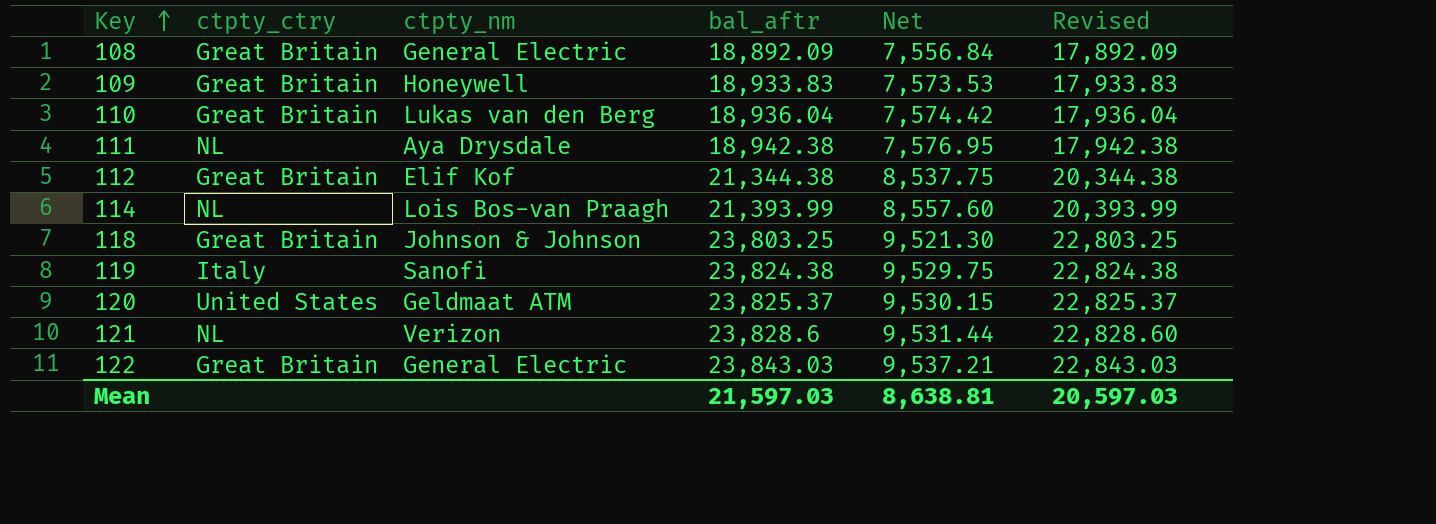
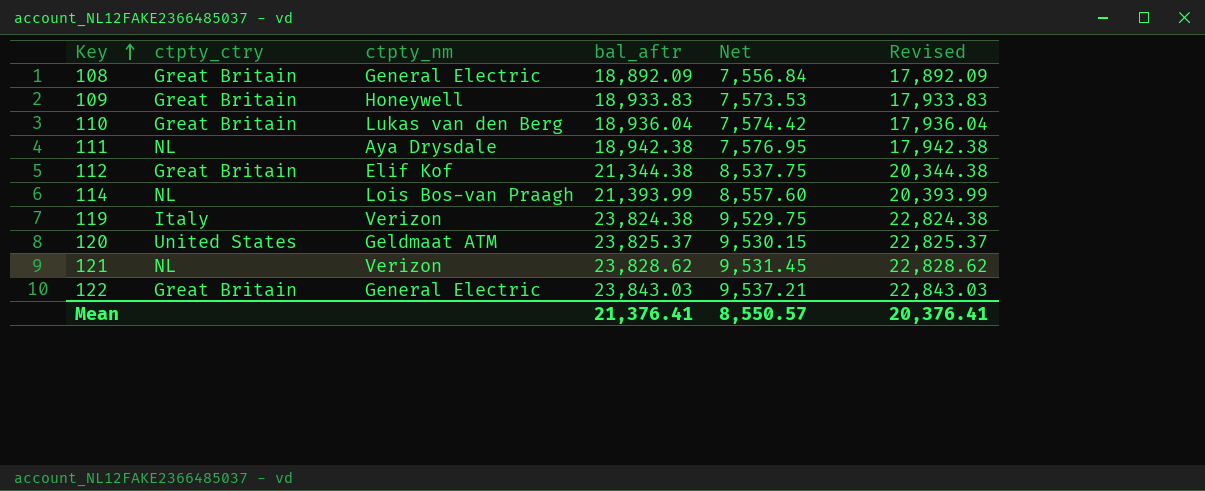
row 118: Great Britain | Johnson & Johnson | 23,803.25 | 9,521.30 | 22,803.25 -> none
119 | ctpty_nm: Sanofi -> Verizon
121 | bal_aftr: 23,828.6 -> 23,828.62
121 | Net: 9,531.44 -> 9,531.45
121 | Revised: 22,828.60 -> 22,828.62
Mean | bal_aftr: 21,597.03 -> 21,376.41
Mean | Net: 8,638.81 -> 8,550.57
Mean | Revised: 20,597.03 -> 20,376.41

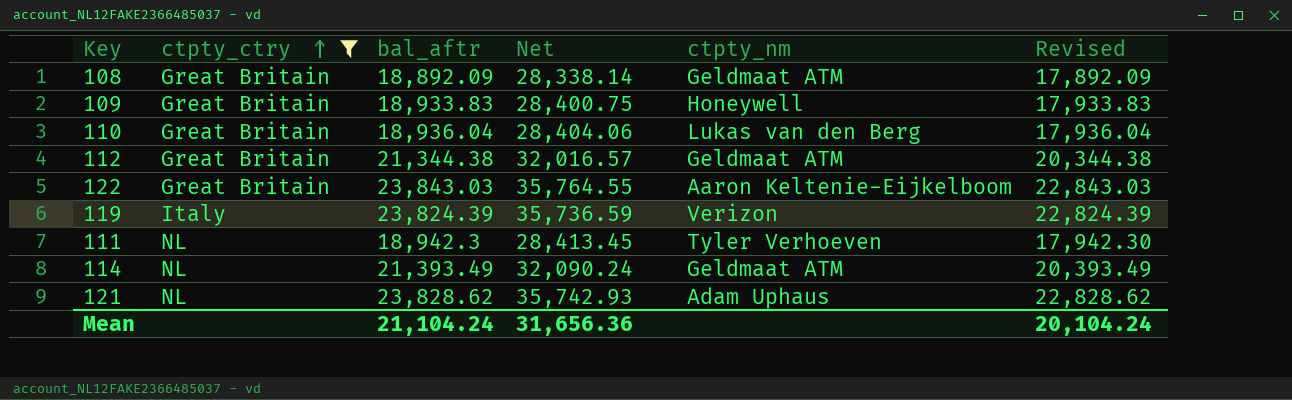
filter: none -> ctpty_ctry != United States
row order: Key ascending -> ctpty_ctry ascending
column Net | formula: [bal_aftr] * 0.4 -> [bal_aftr] * 1.5
column ctpty_nm | position: 3 -> 5
108 | ctpty_nm: General Electric -> Geldmaat ATM
112 | ctpty_nm: Elif Kof -> Geldmaat ATM
122 | ctpty_nm: General Electric -> Aaron Keltenie-Eijkelboom
119 | bal_aftr: 23,824.38 -> 23,824.39
119 | Revised: 22,824.38 -> 22,824.39
111 | bal_aftr: 18,942.38 -> 18,942.3
111 | ctpty_nm: Aya Drysdale -> Tyler Verhoeven
111 | Revised: 17,942.38 -> 17,942.30
114 | bal_aftr: 21,393.99 -> 21,393.49
114 | ctpty_nm: Lois Bos-van Praagh -> Geldmaat ATM
114 | Revised: 20,393.99 -> 20,393.49
121 | ctpty_nm: Verizon -> Adam Uphaus
Mean | bal_aftr: 21,376.41 -> 21,104.24
Mean | Net: 8,550.57 -> 31,656.36
Mean | Revised: 20,376.41 -> 20,104.24

